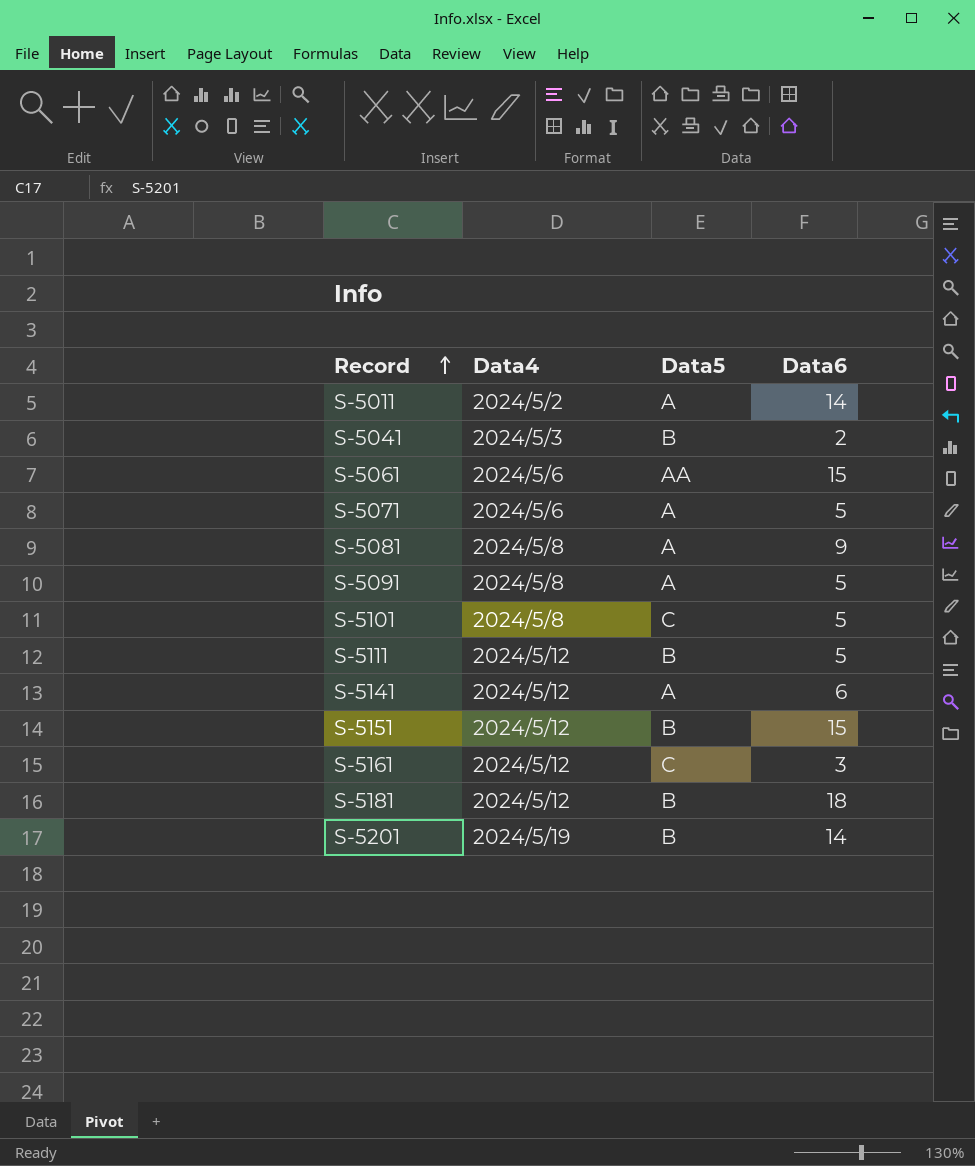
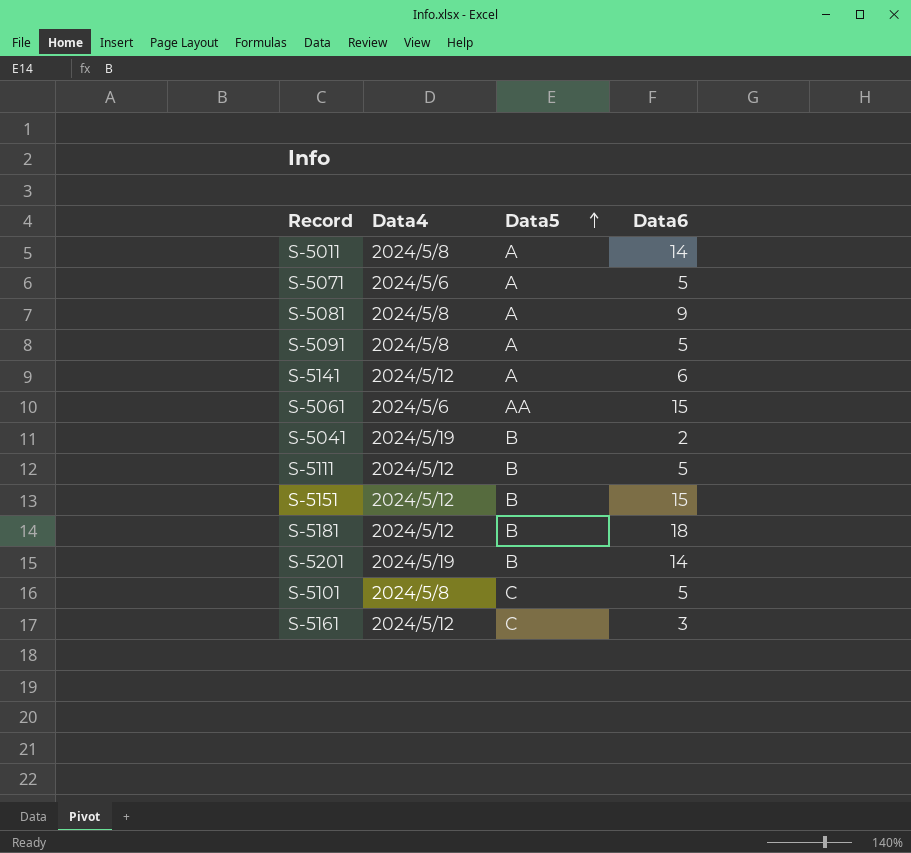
row order: Record ascending -> Data5 ascending
S-5011 | Data4: 2024/5/2 -> 2024/5/8
S-5041 | Data4: 2024/5/3 -> 2024/5/19

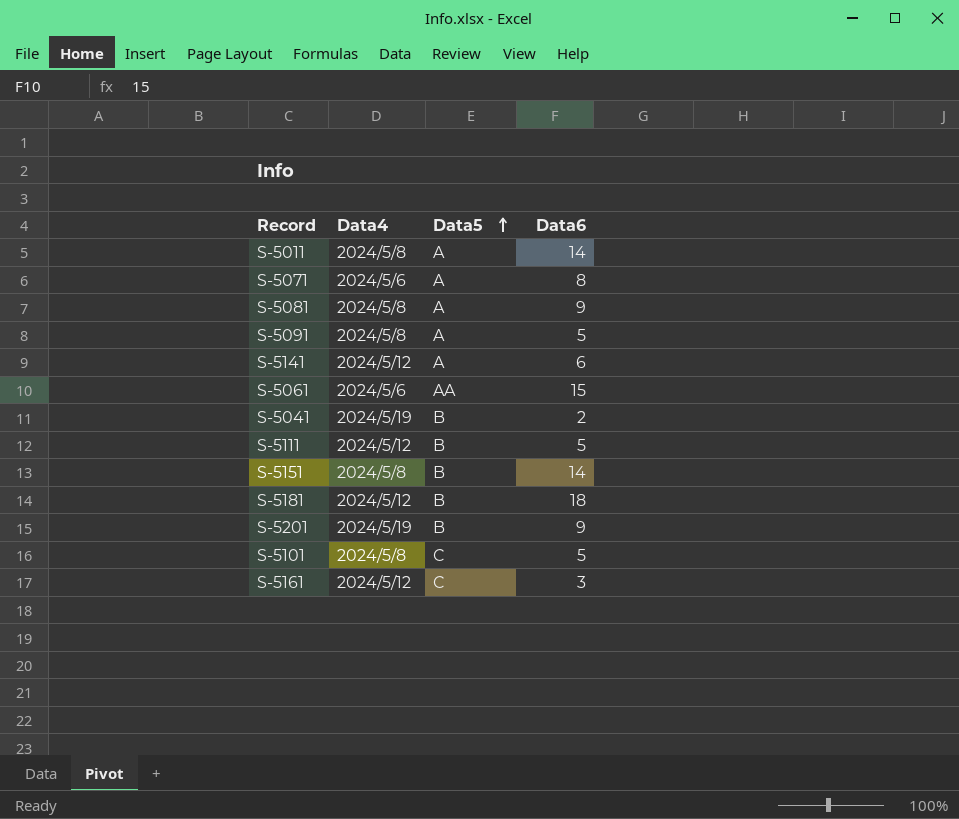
S-5071 | Data6: 5 -> 8
S-5151 | Data4: 2024/5/12 -> 2024/5/8
S-5151 | Data6: 15 -> 14
S-5201 | Data6: 14 -> 9

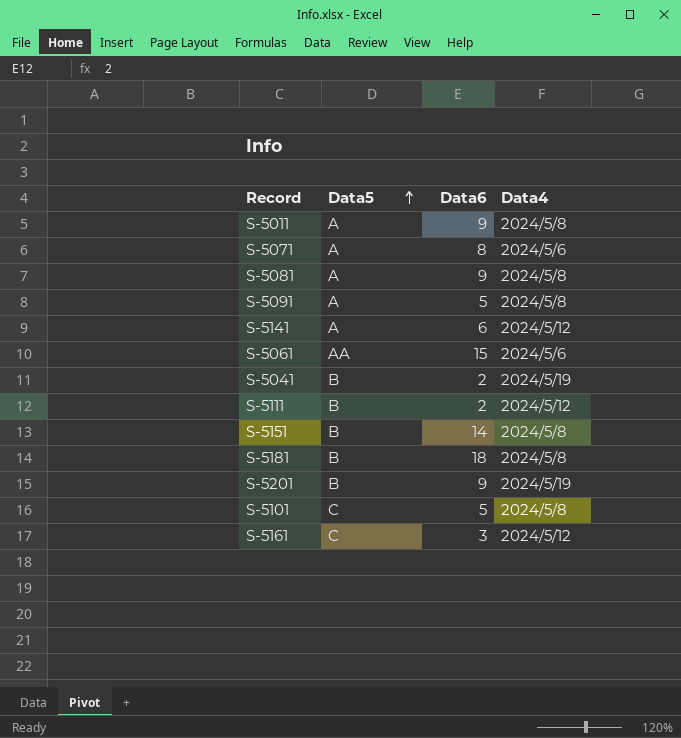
column Data4 | position: 2 -> 4
S-5011 | Data6: 14 -> 9
S-5111 | Data6: 5 -> 2
S-5181 | Data4: 2024/5/12 -> 2024/5/8

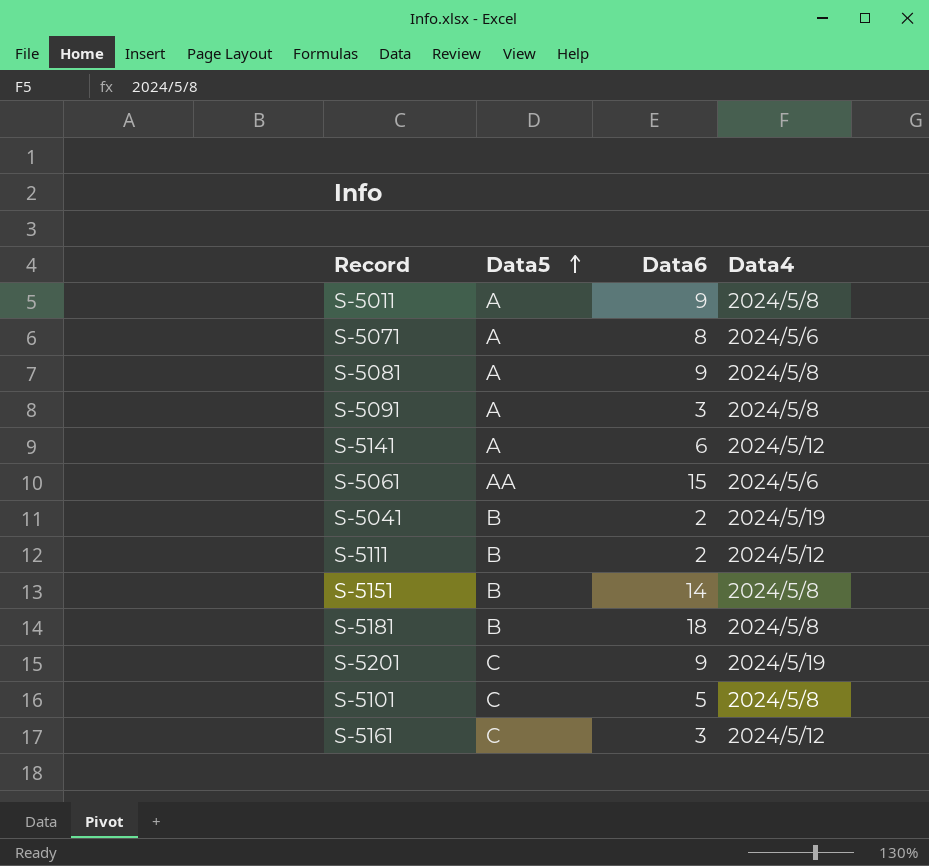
S-5091 | Data6: 5 -> 3
S-5201 | Data5: B -> C

